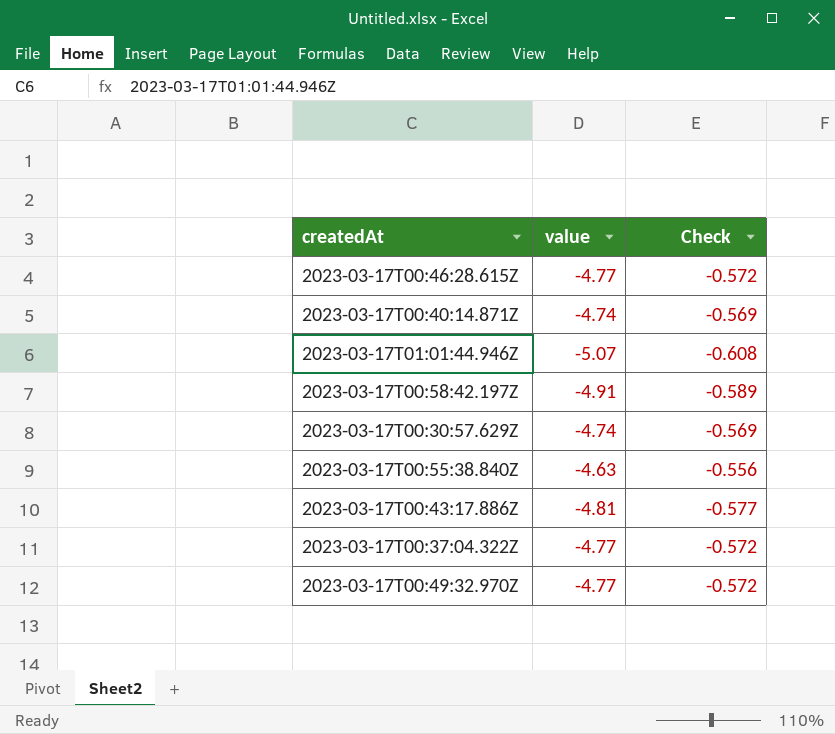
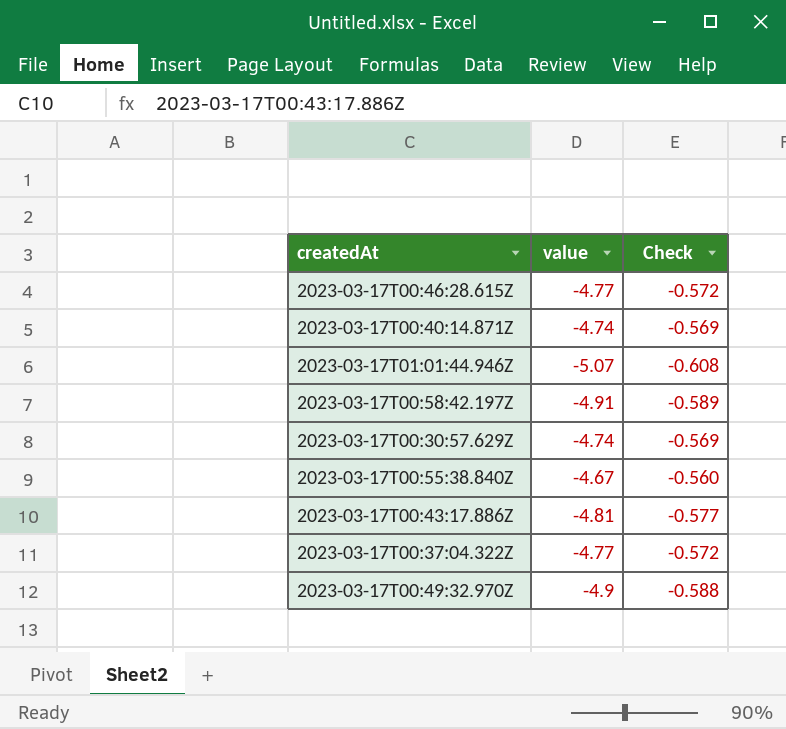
2023-03-17T00:55:38.840Z | value: -4.63 -> -4.67
2023-03-17T00:55:38.840Z | Check: -0.556 -> -0.560
2023-03-17T00:49:32.970Z | value: -4.77 -> -4.9
2023-03-17T00:49:32.970Z | Check: -0.572 -> -0.588

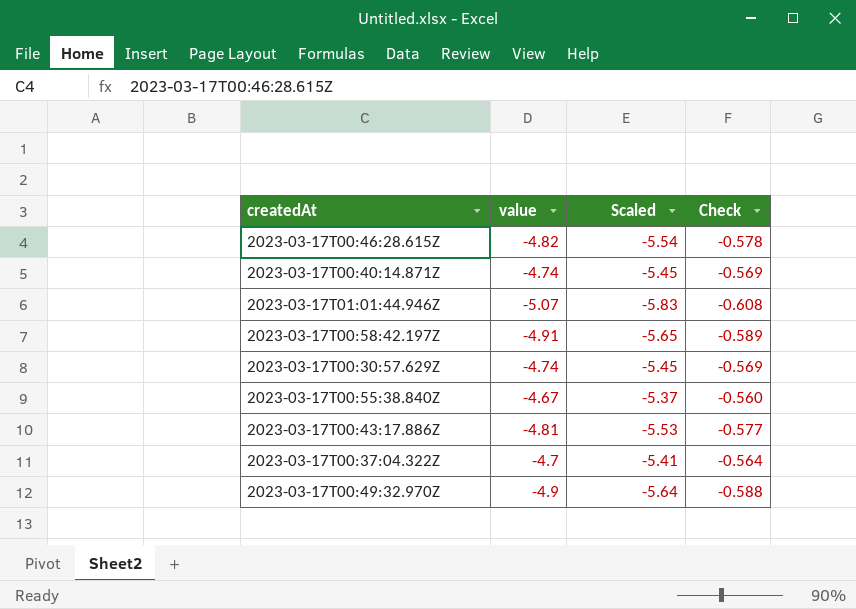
column Scaled | formula: none -> [value] * 1.15
2023-03-17T00:46:28.615Z | value: -4.77 -> -4.82
2023-03-17T00:46:28.615Z | Check: -0.572 -> -0.578
2023-03-17T00:37:04.322Z | value: -4.77 -> -4.7
2023-03-17T00:37:04.322Z | Check: -0.572 -> -0.564

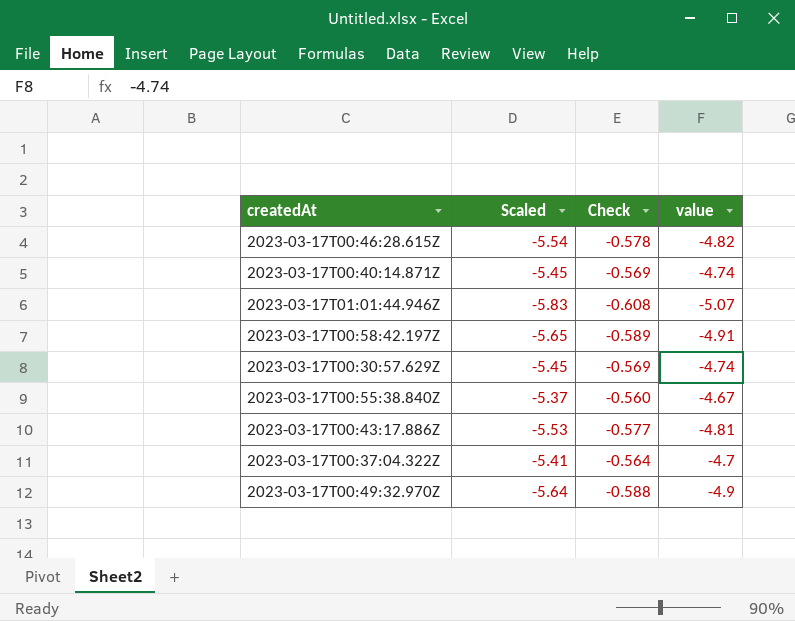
column value | position: 2 -> 4

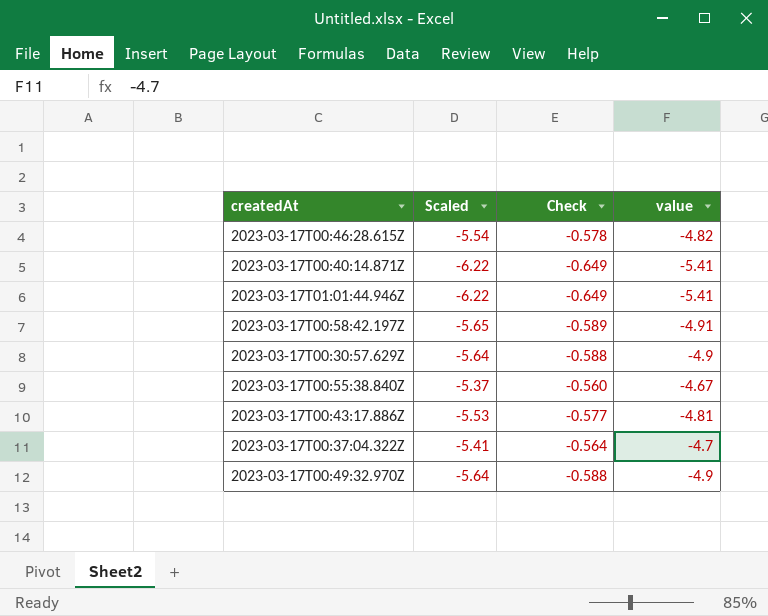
2023-03-17T00:40:14.871Z | Scaled: -5.45 -> -6.22
2023-03-17T00:40:14.871Z | Check: -0.569 -> -0.649
2023-03-17T00:40:14.871Z | value: -4.74 -> -5.41
2023-03-17T01:01:44.946Z | Scaled: -5.83 -> -6.22
2023-03-17T01:01:44.946Z | Check: -0.608 -> -0.649
2023-03-17T01:01:44.946Z | value: -5.07 -> -5.41
2023-03-17T00:30:57.629Z | Scaled: -5.45 -> -5.64
2023-03-17T00:30:57.629Z | Check: -0.569 -> -0.588
2023-03-17T00:30:57.629Z | value: -4.74 -> -4.9

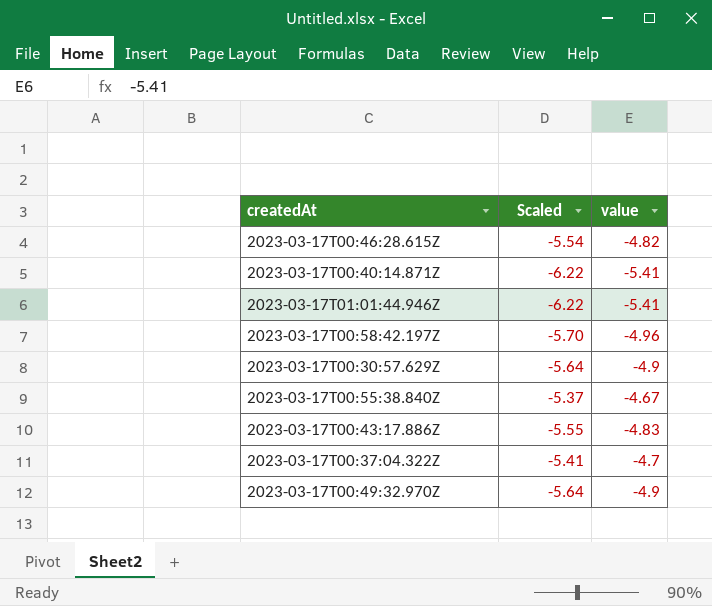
column Check | formula: [value] * 0.12 -> none
2023-03-17T00:58:42.197Z | Scaled: -5.65 -> -5.70
2023-03-17T00:58:42.197Z | value: -4.91 -> -4.96
2023-03-17T00:43:17.886Z | Scaled: -5.53 -> -5.55
2023-03-17T00:43:17.886Z | value: -4.81 -> -4.83

